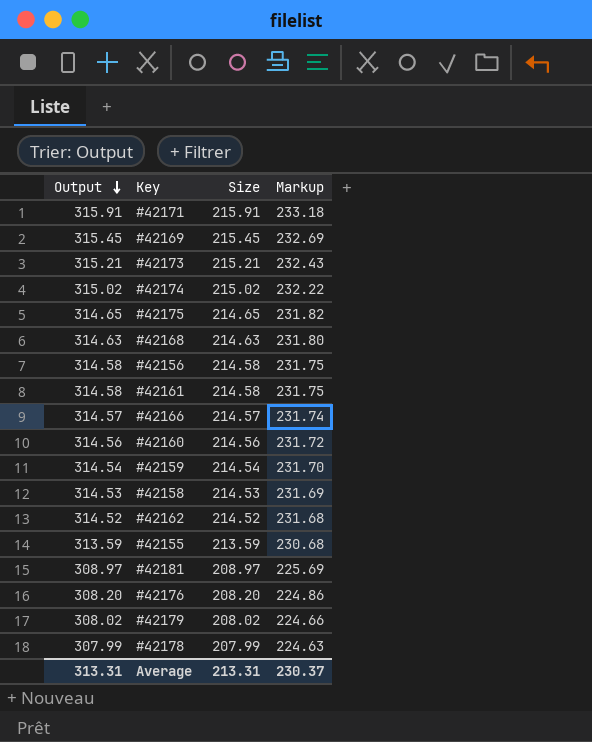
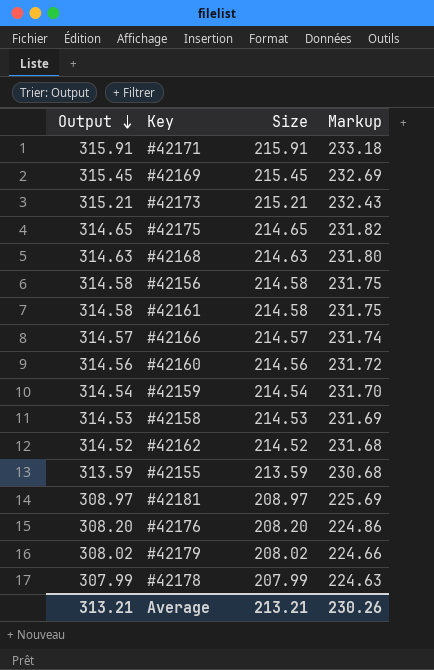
row #42174: 315.02 | 215.02 | 232.22 -> none
Average | Output: 313.31 -> 313.21
Average | Size: 213.31 -> 213.21
Average | Markup: 230.37 -> 230.26

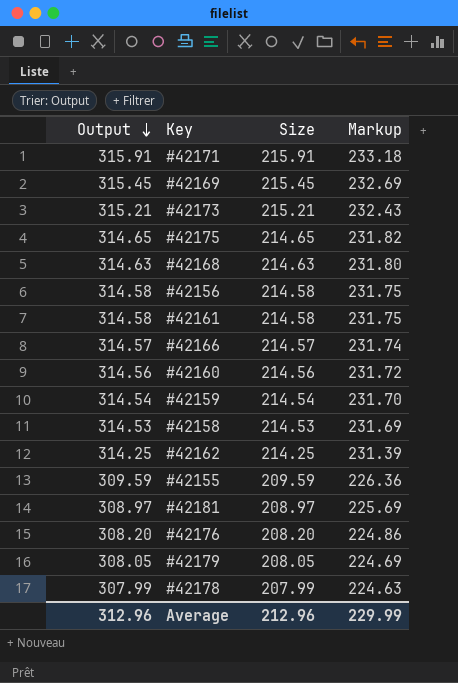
#42162 | Output: 314.52 -> 314.25
#42162 | Size: 214.52 -> 214.25
#42162 | Markup: 231.68 -> 231.39
#42155 | Output: 313.59 -> 309.59
#42155 | Size: 213.59 -> 209.59
#42155 | Markup: 230.68 -> 226.36
#42179 | Output: 308.02 -> 308.05
#42179 | Size: 208.02 -> 208.05
#42179 | Markup: 224.66 -> 224.69
Average | Output: 313.21 -> 312.96
Average | Size: 213.21 -> 212.96
Average | Markup: 230.26 -> 229.99

